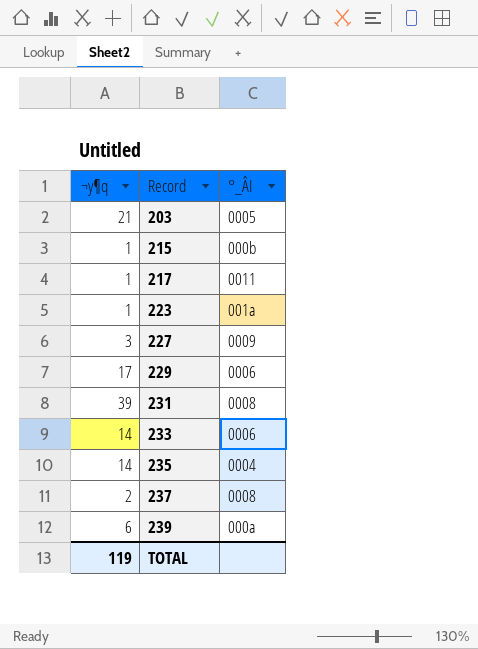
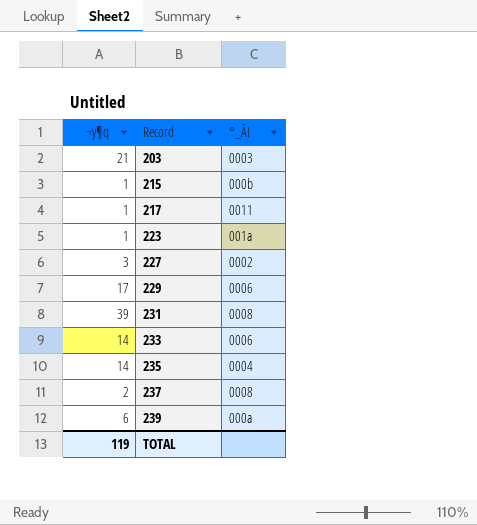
203 | °_ÂI: 0005 -> 0003
227 | °_ÂI: 0009 -> 0002

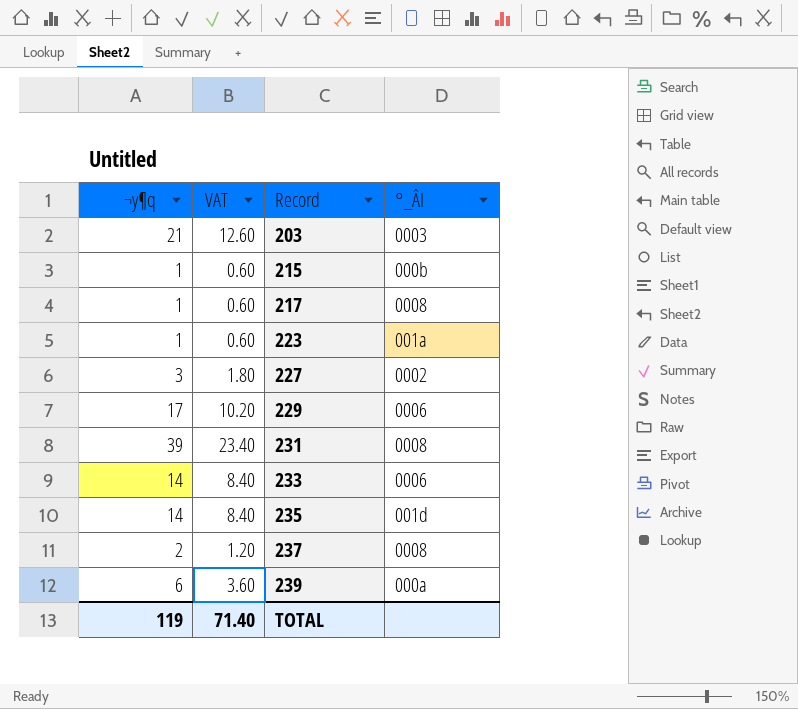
column VAT | formula: none -> [¬y¶q] * 0.6
217 | °_ÂI: 0011 -> 0008
235 | °_ÂI: 0004 -> 001d

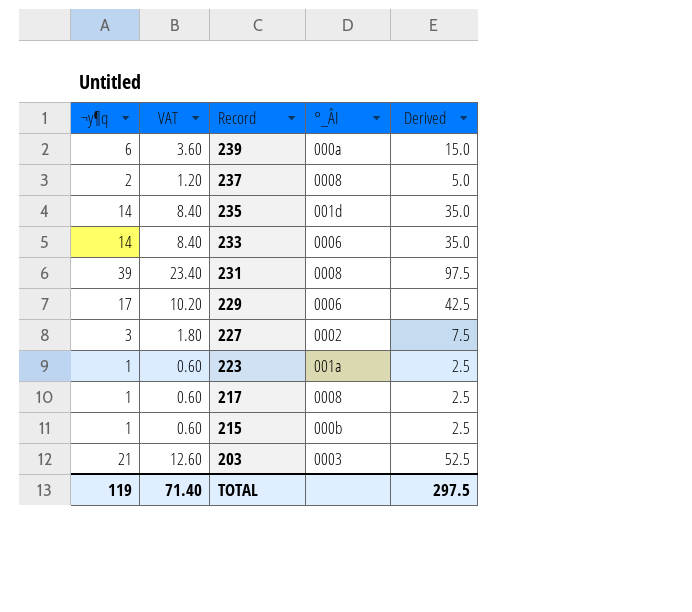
row order: Record ascending -> Record descending
column Derived | formula: none -> [¬y¶q] * 2.5

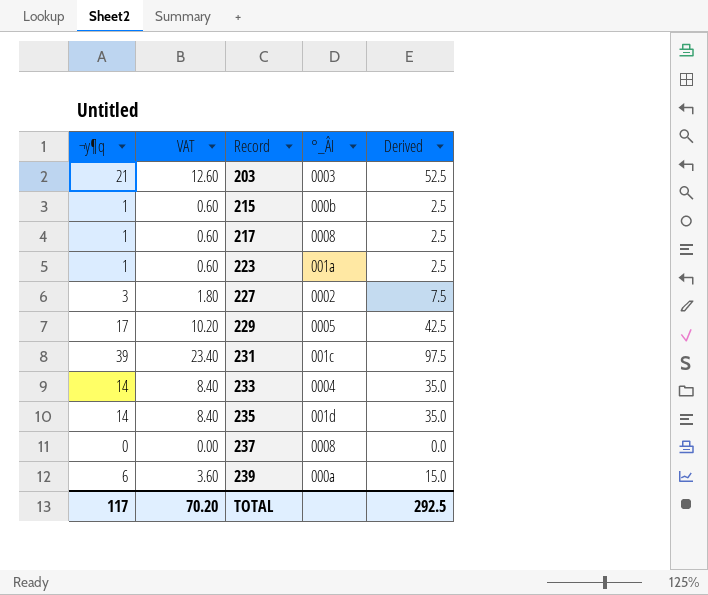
row order: Record descending -> Record ascending
229 | °_ÂI: 0006 -> 0005
231 | °_ÂI: 0008 -> 001c
233 | °_ÂI: 0006 -> 0004
237 | ¬y¶q: 2 -> 0
237 | VAT: 1.20 -> 0.00
237 | Derived: 5.0 -> 0.0
TOTAL | ¬y¶q: 119 -> 117
TOTAL | VAT: 71.40 -> 70.20
TOTAL | Derived: 297.5 -> 292.5

